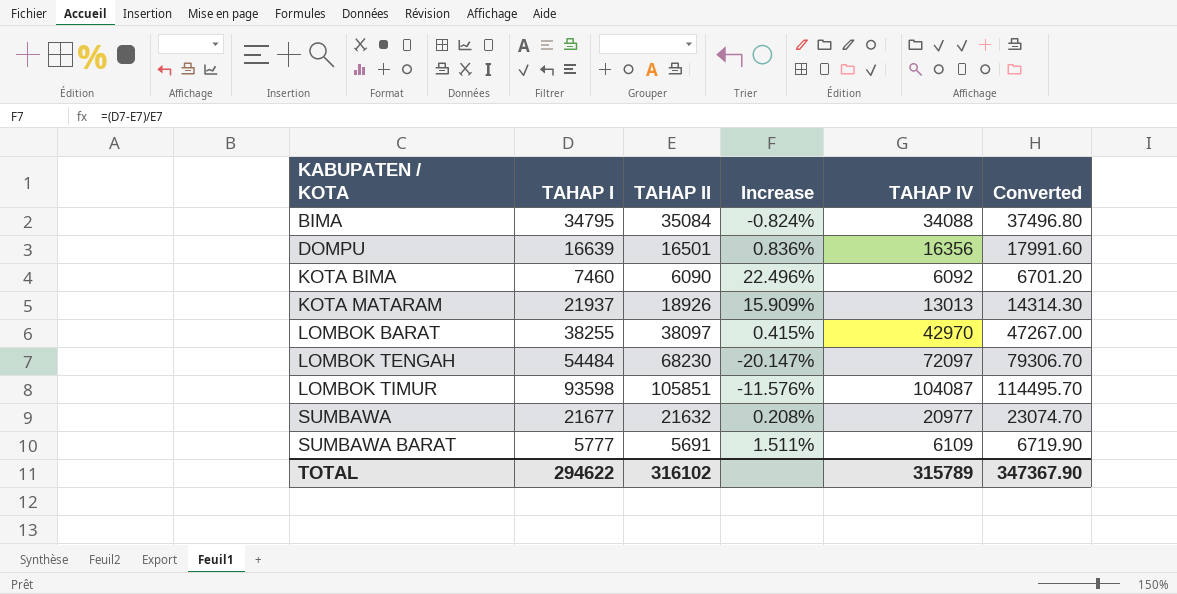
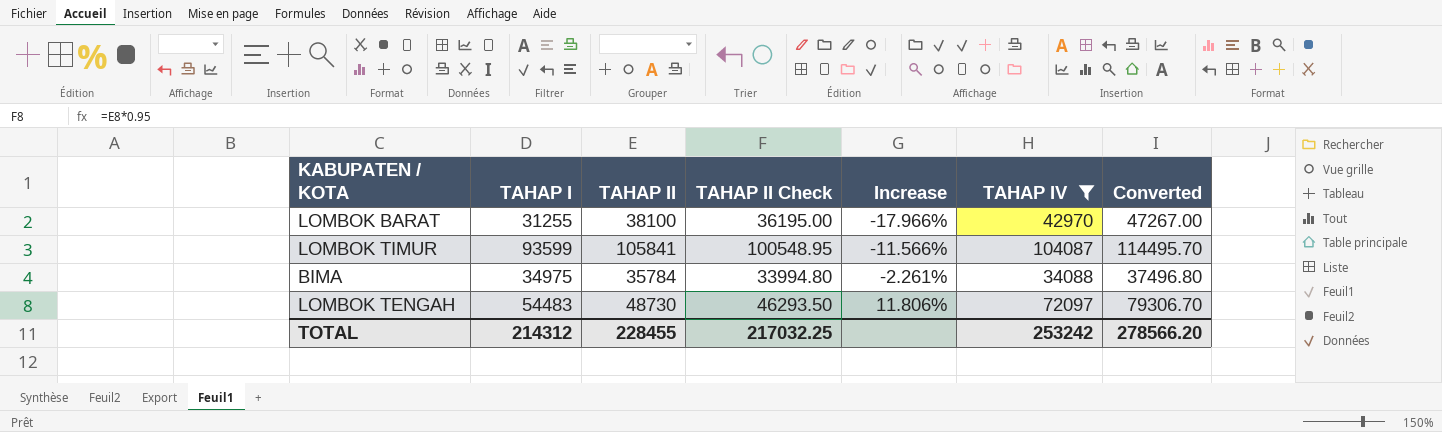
filter: none -> TAHAP IV >= 34088
row order: KABUPATEN / KOTA ascending -> Increase ascending
column TAHAP II Check | formula: none -> [TAHAP II] * 0.95
LOMBOK BARAT | TAHAP I: 38255 -> 31255
LOMBOK BARAT | TAHAP II: 38097 -> 38100
LOMBOK BARAT | Increase: 0.415% -> -17.966%
LOMBOK TIMUR | TAHAP I: 93598 -> 93599
LOMBOK TIMUR | TAHAP II: 105851 -> 105841
LOMBOK TIMUR | Increase: -11.576% -> -11.566%
BIMA | TAHAP I: 34795 -> 34975
BIMA | TAHAP II: 35084 -> 35784
BIMA | Increase: -0.824% -> -2.261%
LOMBOK TENGAH | TAHAP I: 54484 -> 54483
LOMBOK TENGAH | TAHAP II: 68230 -> 48730
LOMBOK TENGAH | Increase: -20.147% -> 11.806%
TOTAL | TAHAP I: 294622 -> 214312
TOTAL | TAHAP II: 316102 -> 228455
TOTAL | TAHAP IV: 315789 -> 253242
TOTAL | Converted: 347367.90 -> 278566.20

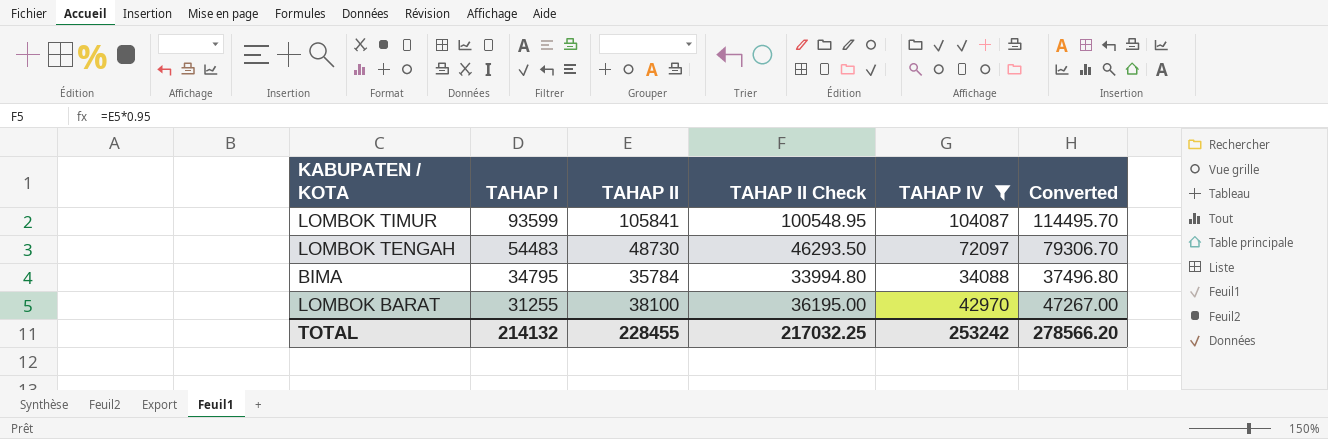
row order: Increase ascending -> TAHAP I descending
column Increase | formula: ([TAHAP I] - [TAHAP II]) / [TAHAP II] -> none
BIMA | TAHAP I: 34975 -> 34795
TOTAL | TAHAP I: 214312 -> 214132

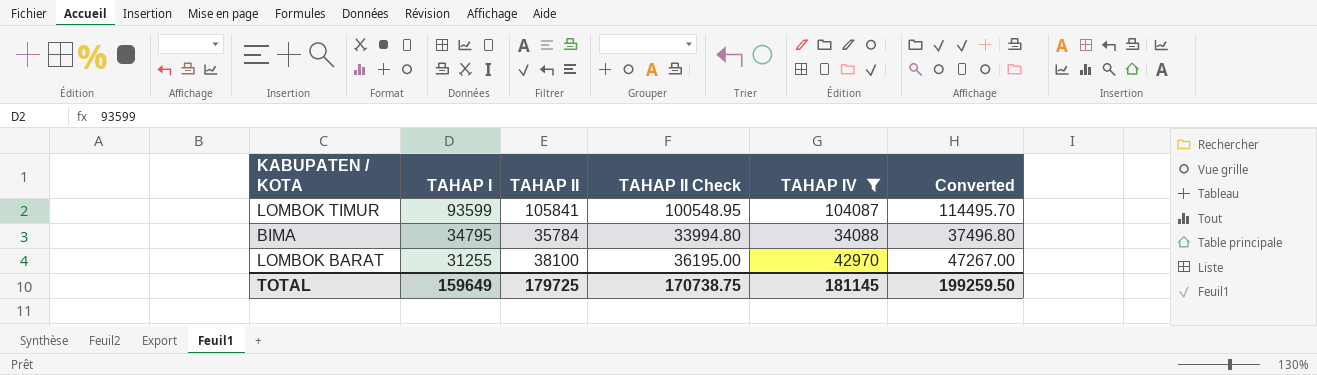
row LOMBOK TENGAH: 54483 | 48730 | 46293.50 | 72097 | 79306.70 -> none
TOTAL | TAHAP I: 214132 -> 159649
TOTAL | TAHAP II: 228455 -> 179725
TOTAL | TAHAP II Check: 217032.25 -> 170738.75
TOTAL | TAHAP IV: 253242 -> 181145
TOTAL | Converted: 278566.20 -> 199259.50

